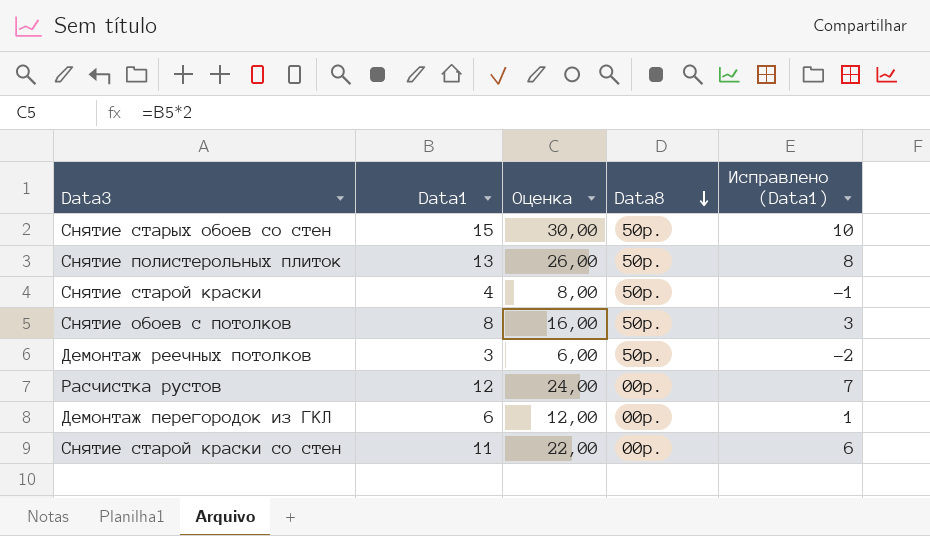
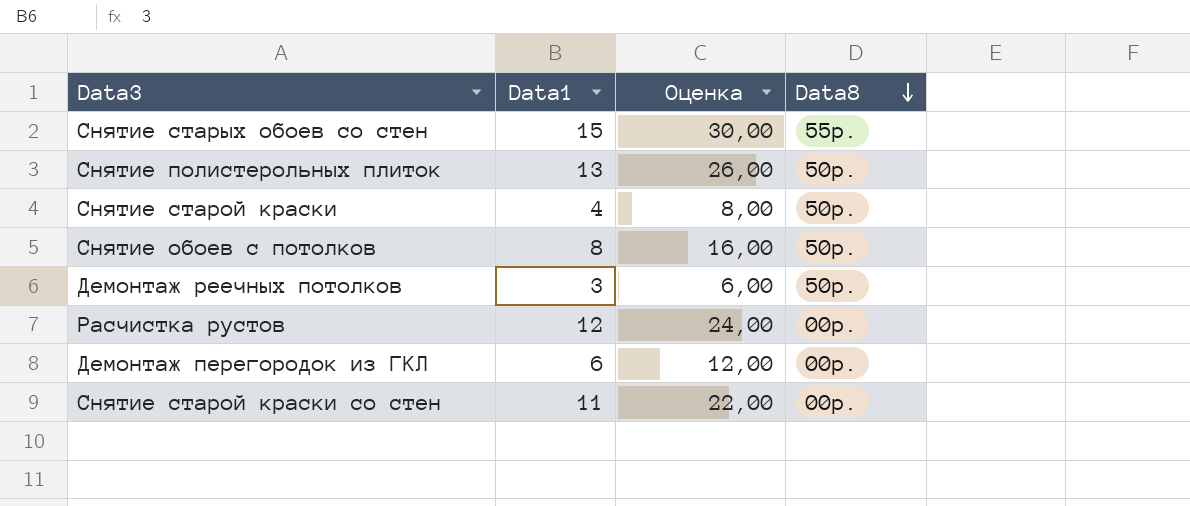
column Исправлено (Data1) | formula: [Data1] - 5 -> none
Снятие старых обоев со стен | Data8: 50р. -> 55р.

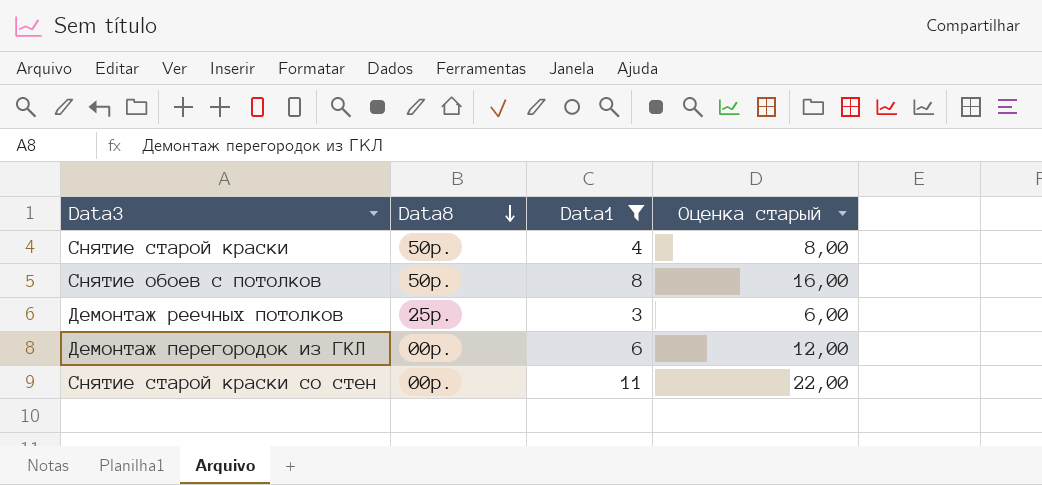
filter: none -> Data1 <= 11
column Data8 | position: 4 -> 2
column name: Оценка -> Оценка старый
Демонтаж реечных потолков | Data8: 50р. -> 25р.

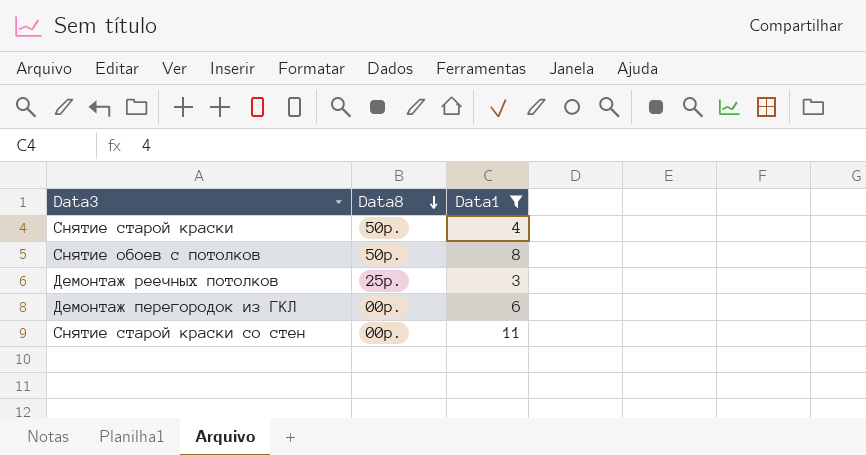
column Оценка старый | formula: [Data1] * 2 -> none

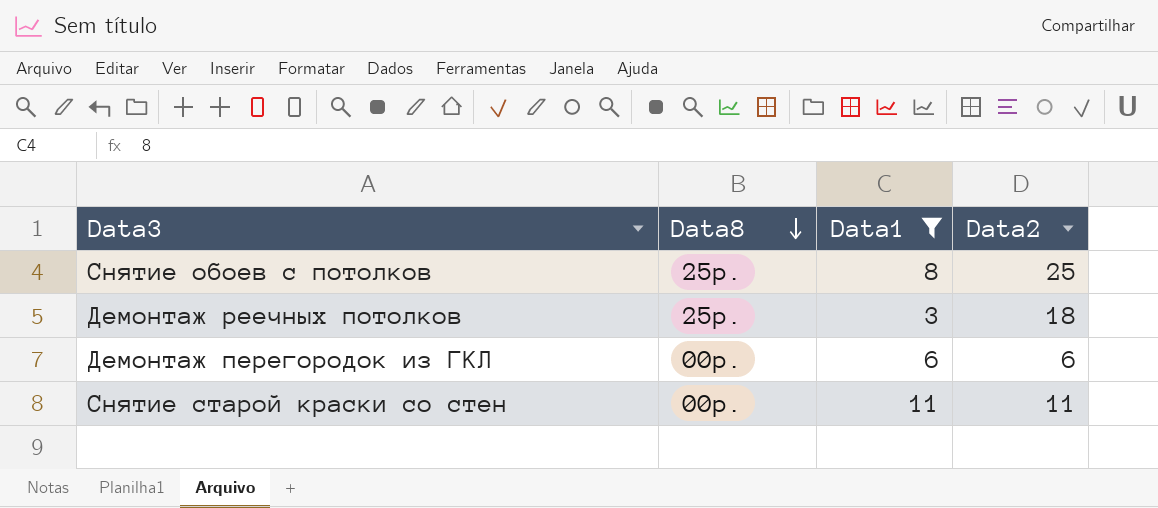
column Data2 | position: none -> 4
row Снятие старой краски: 50р. | 4 -> none
Снятие обоев с потолков | Data8: 50р. -> 25р.

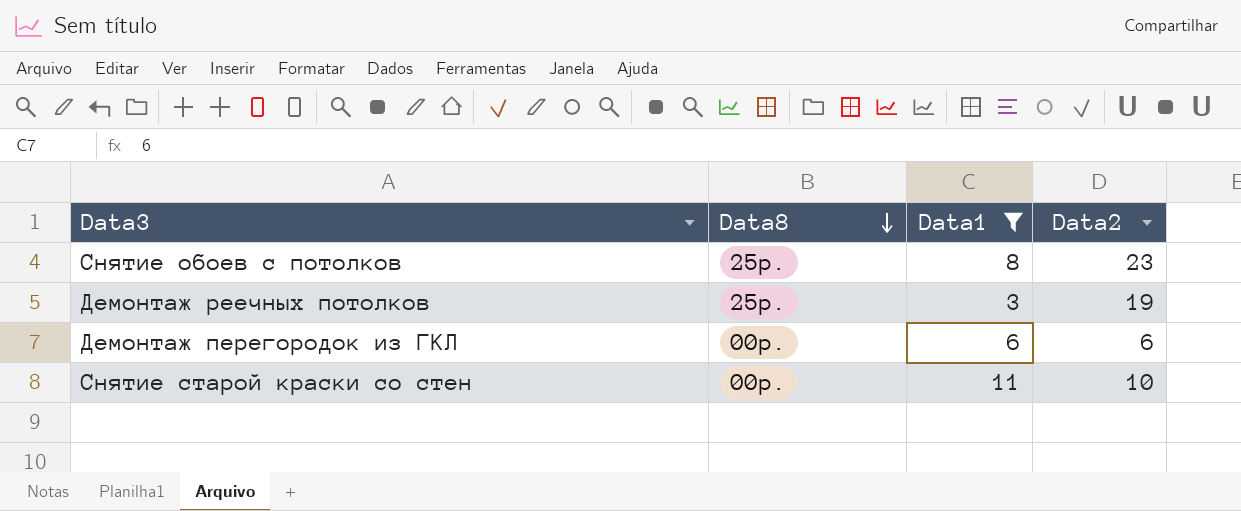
Снятие обоев с потолков | Data2: 25 -> 23
Демонтаж реечных потолков | Data2: 18 -> 19
Снятие старой краски со стен | Data2: 11 -> 10

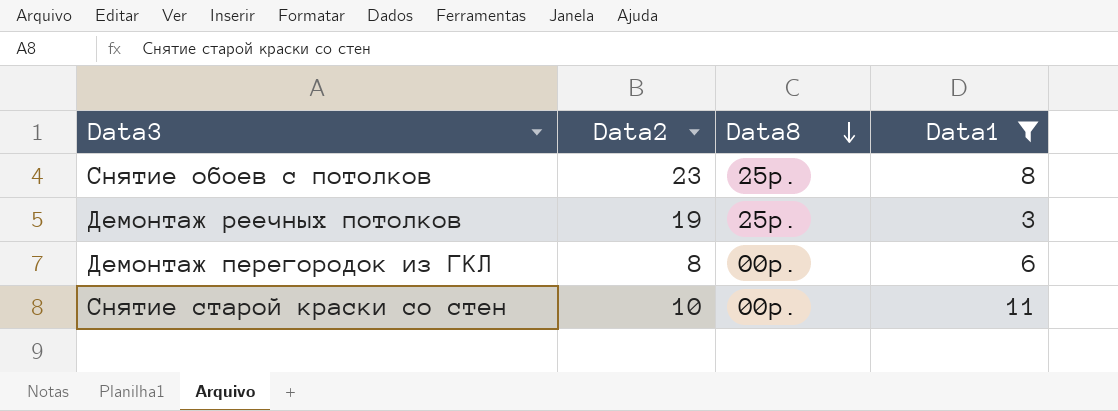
column Data2 | position: 4 -> 2
Демонтаж перегородок из ГКЛ | Data2: 6 -> 8

